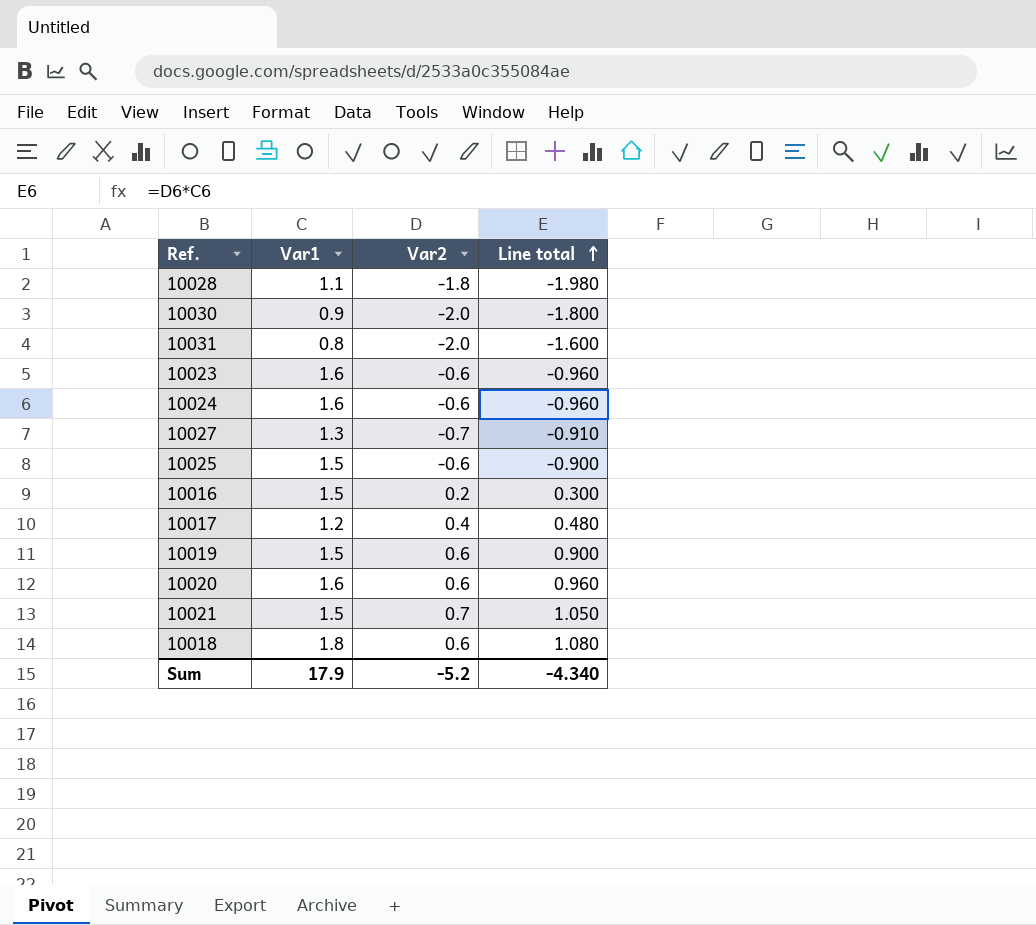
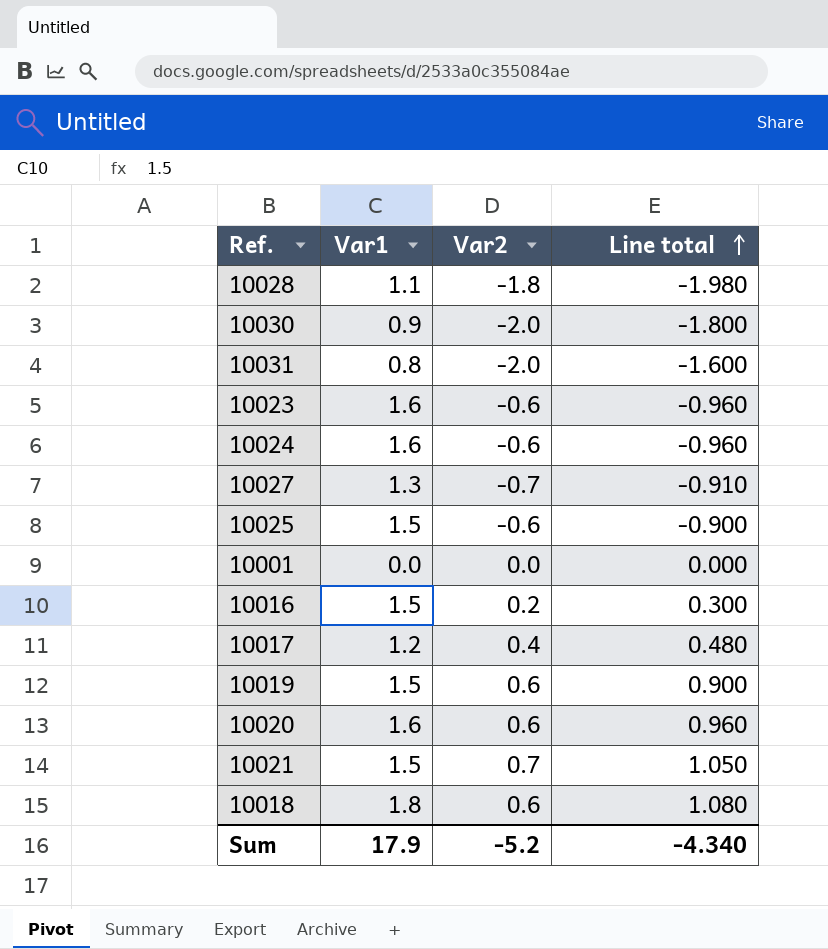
row 10001: none -> 0.0 | 0.0 | 0.000

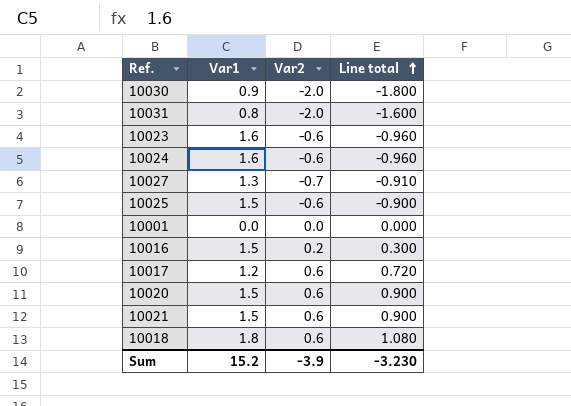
row 10028: 1.1 | -1.8 | -1.980 -> none
row 10019: 1.5 | 0.6 | 0.900 -> none
10017 | Var2: 0.4 -> 0.6
10017 | Line total: 0.480 -> 0.720
10020 | Var1: 1.6 -> 1.5
10020 | Line total: 0.960 -> 0.900
10021 | Var2: 0.7 -> 0.6
10021 | Line total: 1.050 -> 0.900
Sum | Var1: 17.9 -> 15.2
Sum | Var2: -5.2 -> -3.9
Sum | Line total: -4.340 -> -3.230

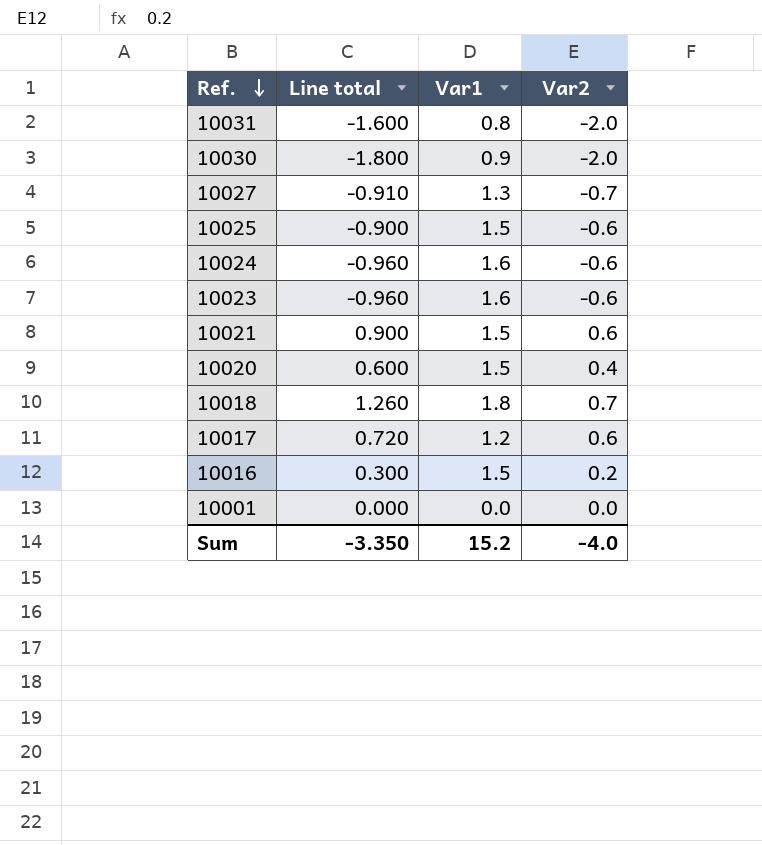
row order: Line total ascending -> Ref. descending
column Line total | position: 4 -> 2
10020 | Line total: 0.900 -> 0.600
10020 | Var2: 0.6 -> 0.4
10018 | Line total: 1.080 -> 1.260
10018 | Var2: 0.6 -> 0.7
Sum | Line total: -3.230 -> -3.350
Sum | Var2: -3.9 -> -4.0

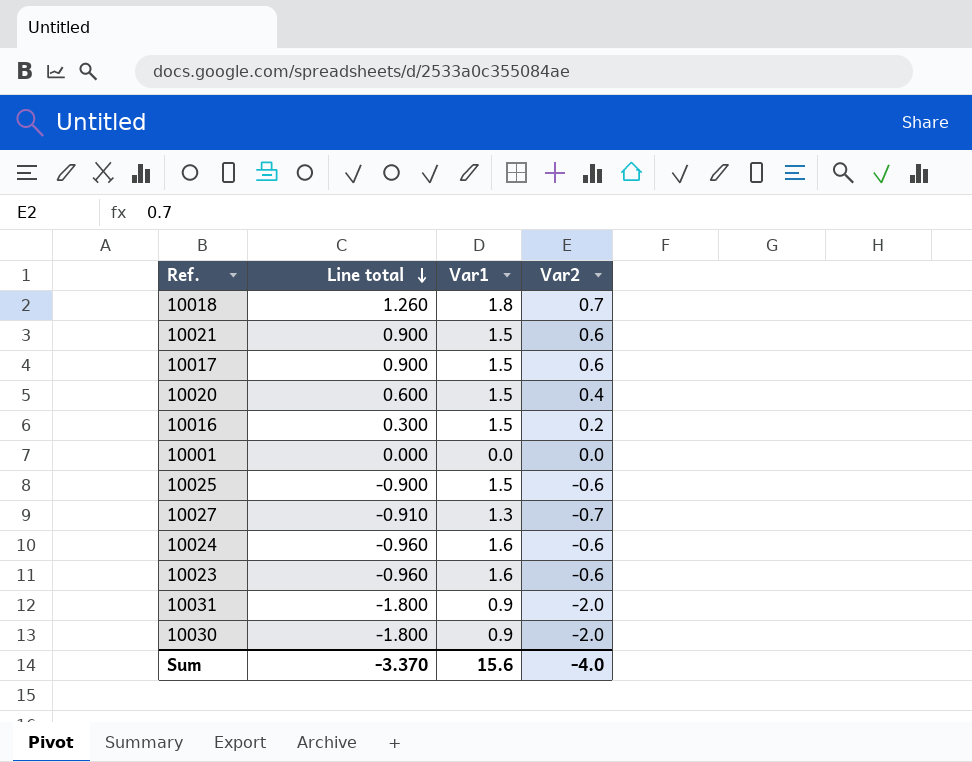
row order: Ref. descending -> Line total descending
10017 | Line total: 0.720 -> 0.900
10017 | Var1: 1.2 -> 1.5
10031 | Line total: -1.600 -> -1.800
10031 | Var1: 0.8 -> 0.9
Sum | Line total: -3.350 -> -3.370
Sum | Var1: 15.2 -> 15.6

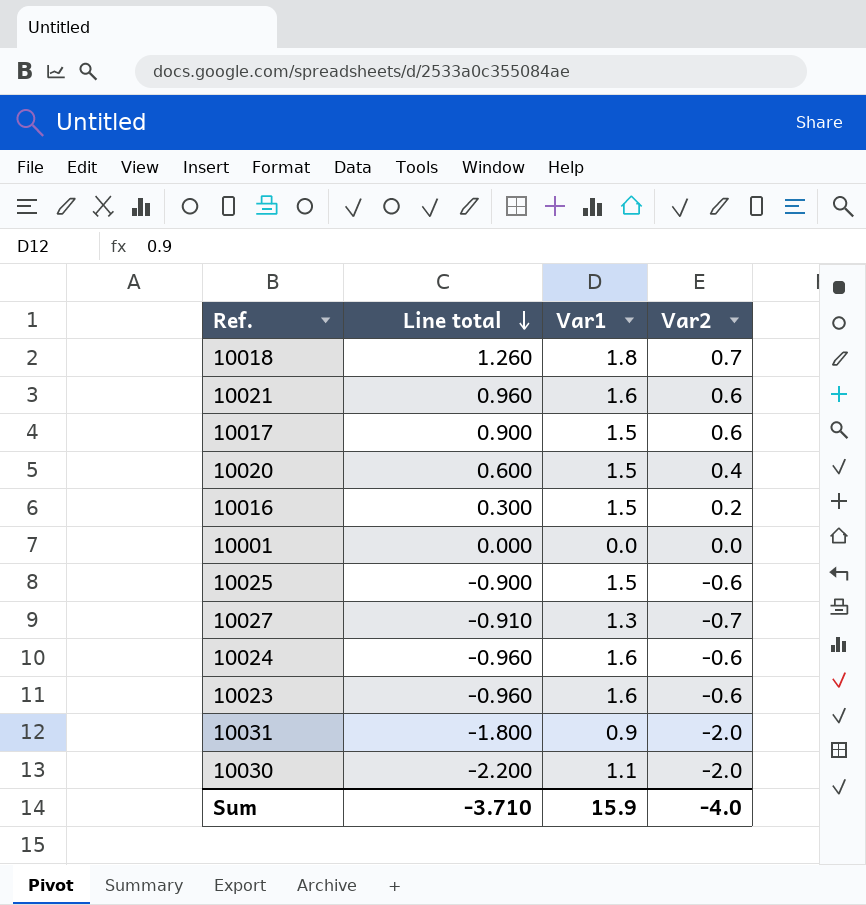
10021 | Line total: 0.900 -> 0.960
10021 | Var1: 1.5 -> 1.6
10030 | Line total: -1.800 -> -2.200
10030 | Var1: 0.9 -> 1.1
Sum | Line total: -3.370 -> -3.710
Sum | Var1: 15.6 -> 15.9

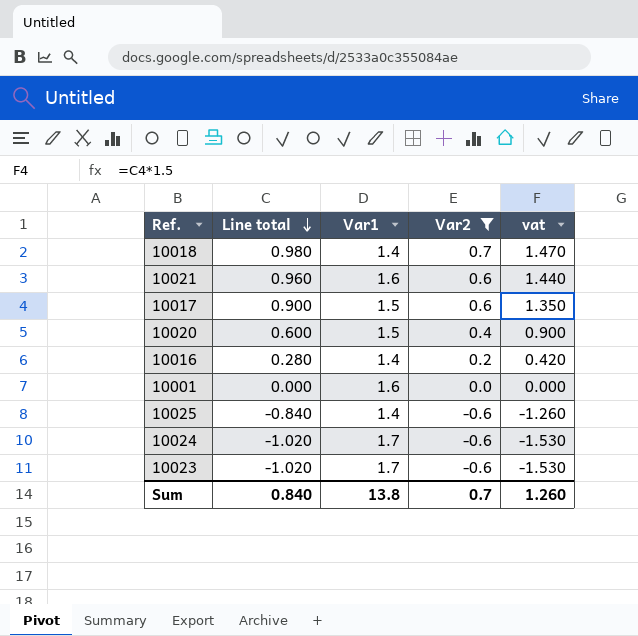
filter: none -> Var2 >= -0.6
column vat | formula: none -> [Line total] * 1.5
10018 | Line total: 1.260 -> 0.980
10018 | Var1: 1.8 -> 1.4
10016 | Line total: 0.300 -> 0.280
10016 | Var1: 1.5 -> 1.4
10001 | Var1: 0.0 -> 1.6
10025 | Line total: -0.900 -> -0.840
10025 | Var1: 1.5 -> 1.4
10024 | Line total: -0.960 -> -1.020
10024 | Var1: 1.6 -> 1.7
10023 | Line total: -0.960 -> -1.020
10023 | Var1: 1.6 -> 1.7
Sum | Line total: -3.710 -> 0.840
Sum | Var1: 15.9 -> 13.8
Sum | Var2: -4.0 -> 0.7

